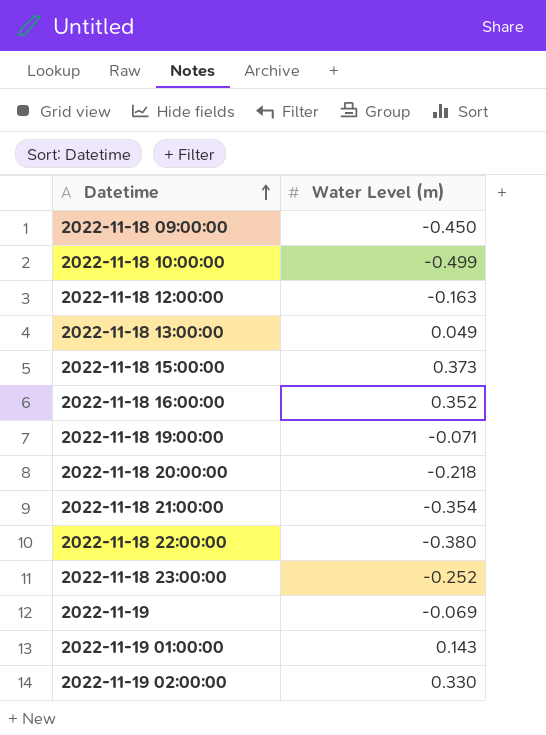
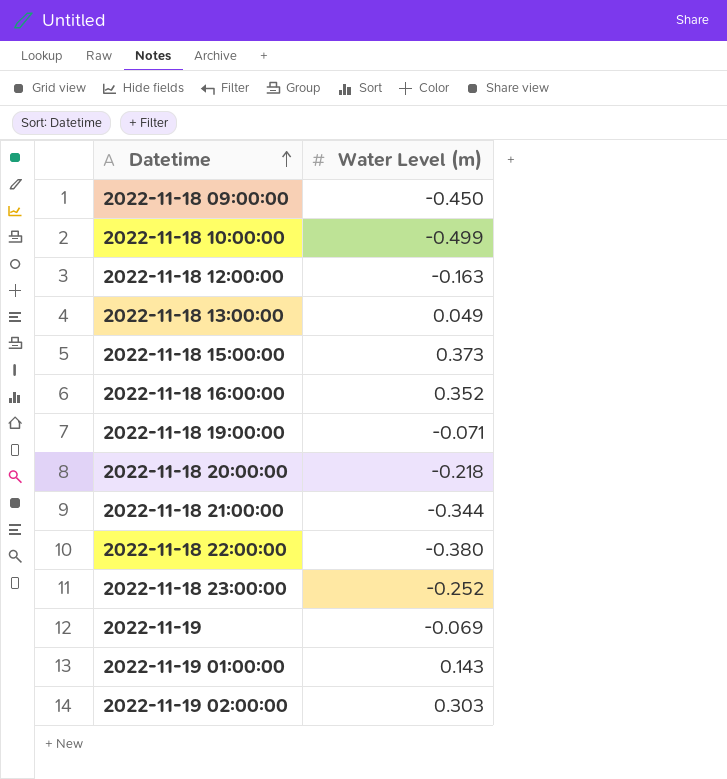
2022-11-18 21:00:00 | Water Level (m): -0.354 -> -0.344
2022-11-19 02:00:00 | Water Level (m): 0.330 -> 0.303

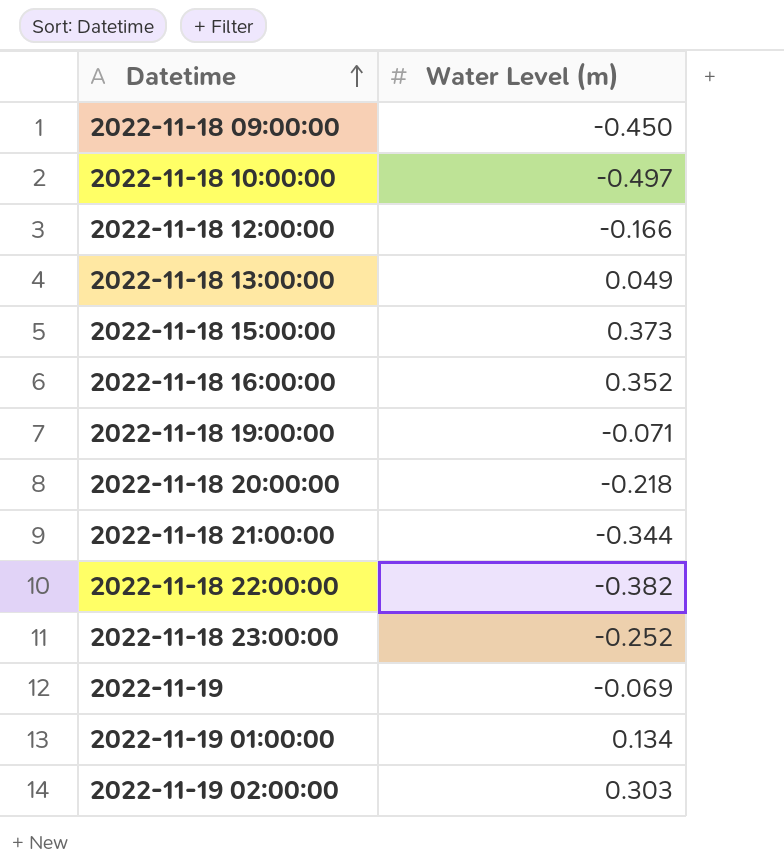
2022-11-18 10:00:00 | Water Level (m): -0.499 -> -0.497
2022-11-18 12:00:00 | Water Level (m): -0.163 -> -0.166
2022-11-18 22:00:00 | Water Level (m): -0.380 -> -0.382
2022-11-19 01:00:00 | Water Level (m): 0.143 -> 0.134

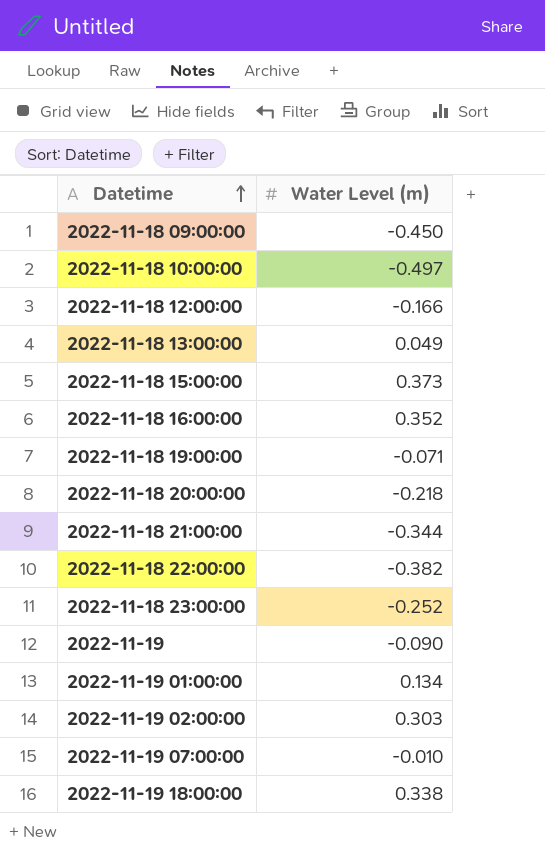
2022-11-19 | Water Level (m): -0.069 -> -0.090
row 2022-11-19 07:00:00: none -> -0.010
row 2022-11-19 18:00:00: none -> 0.338

